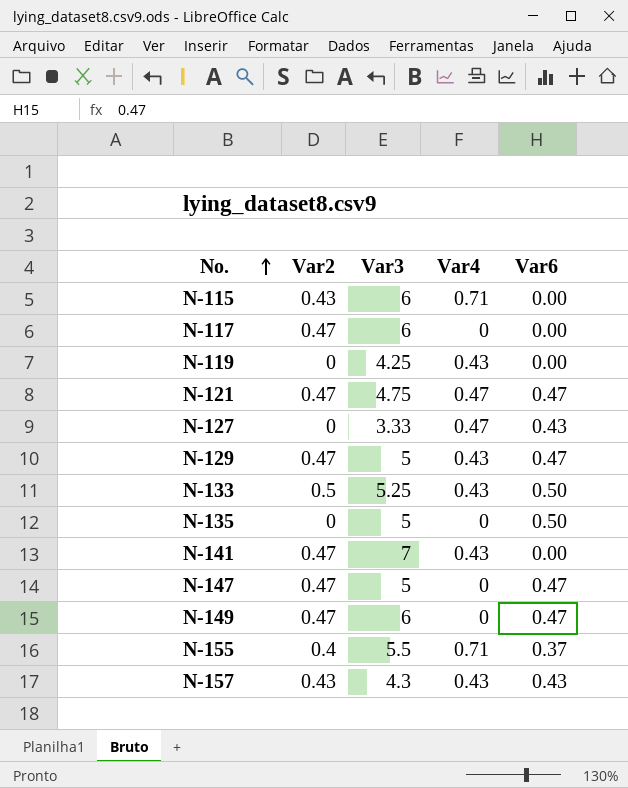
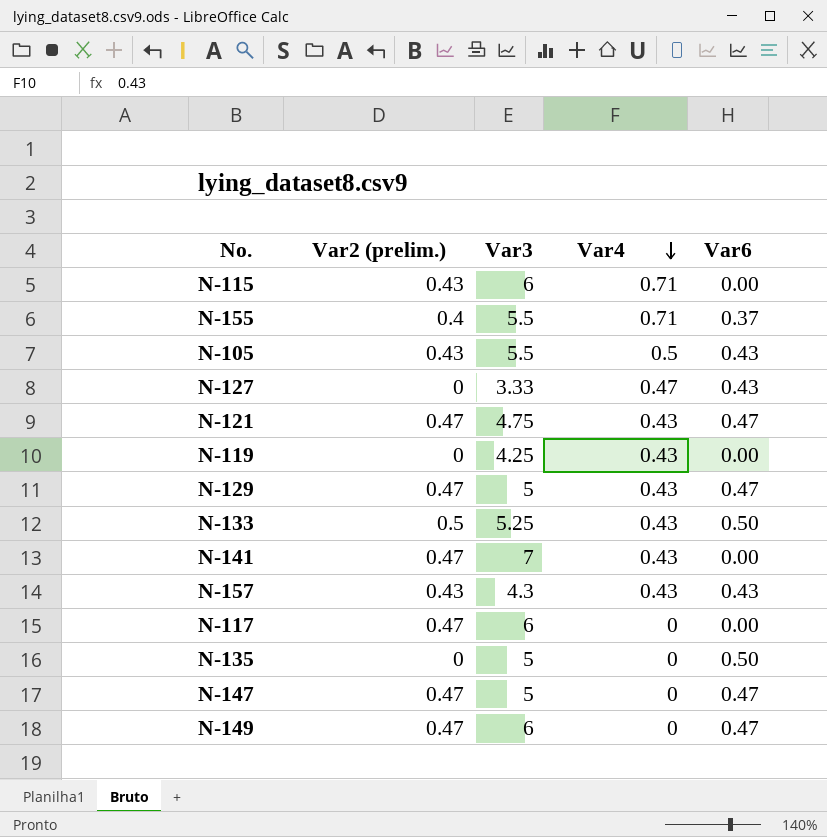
row order: No. ascending -> Var4 descending
column name: Var2 -> Var2 (prelim.)
row N-105: none -> 0.43 | 5.5 | 0.5 | 0.43
N-121 | Var4: 0.47 -> 0.43

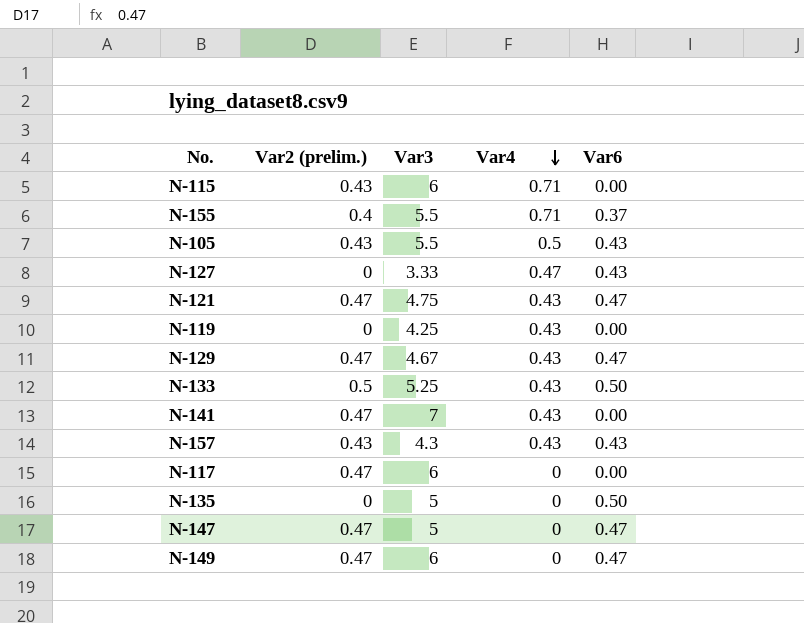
N-129 | Var3: 5 -> 4.67

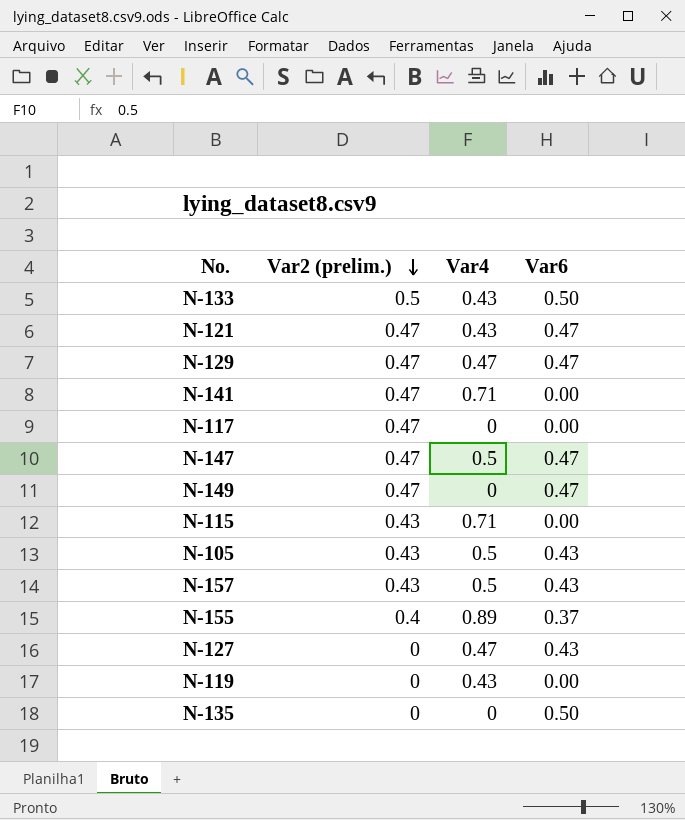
row order: Var4 descending -> Var2 (prelim.) descending
column Var3 | position: 3 -> none
N-129 | Var4: 0.43 -> 0.47
N-141 | Var4: 0.43 -> 0.71
N-147 | Var4: 0 -> 0.5
N-157 | Var4: 0.43 -> 0.5
N-155 | Var4: 0.71 -> 0.89

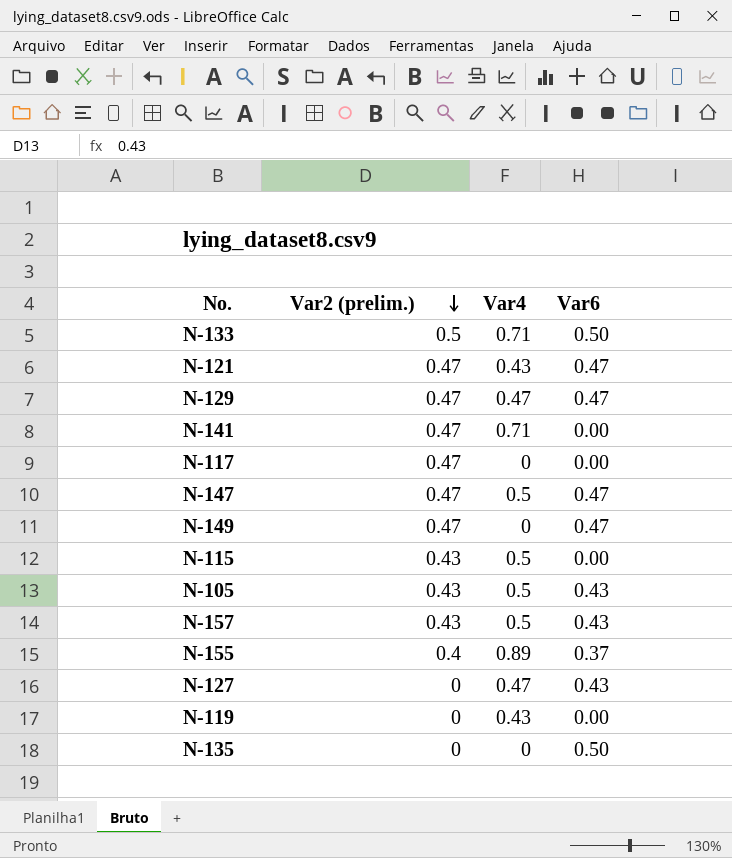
N-133 | Var4: 0.43 -> 0.71
N-115 | Var4: 0.71 -> 0.5

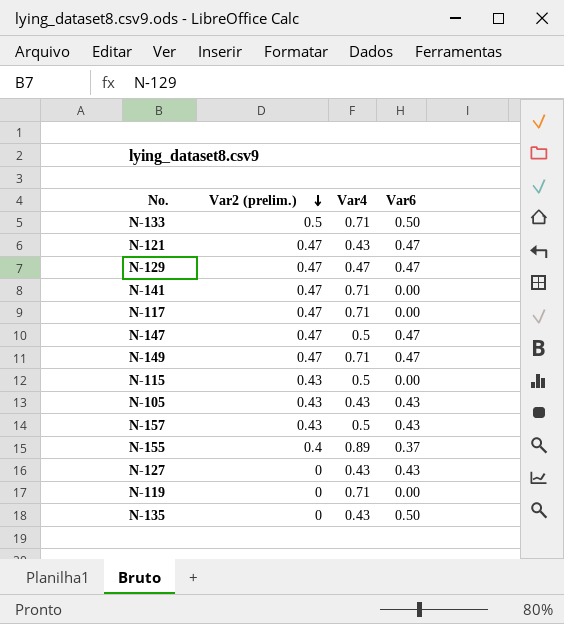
N-117 | Var4: 0 -> 0.71
N-149 | Var4: 0 -> 0.71
N-105 | Var4: 0.5 -> 0.43
N-127 | Var4: 0.47 -> 0.43
N-119 | Var4: 0.43 -> 0.71
N-135 | Var4: 0 -> 0.43

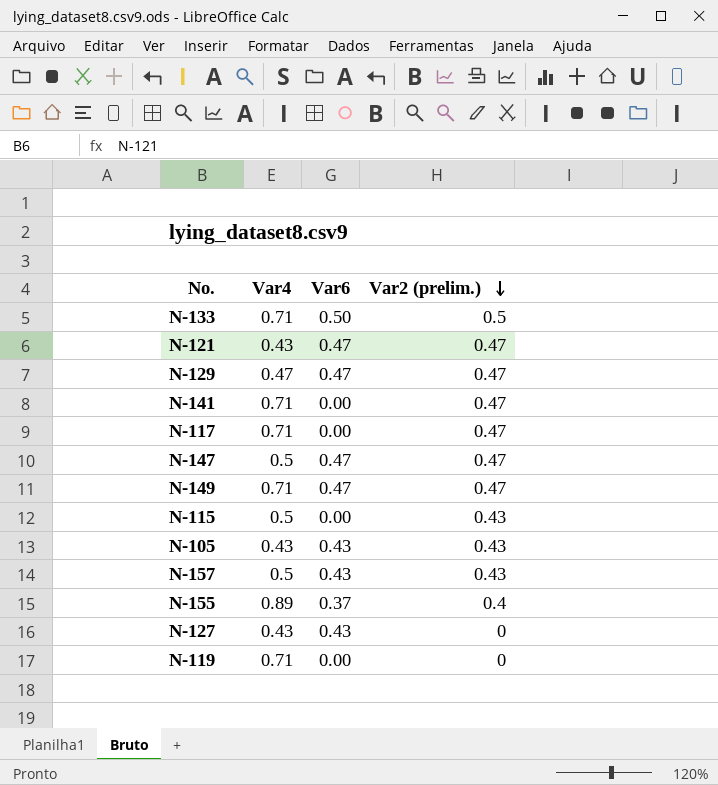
column Var2 (prelim.) | position: 2 -> 4
row N-135: 0 | 0.43 | 0.50 -> none

